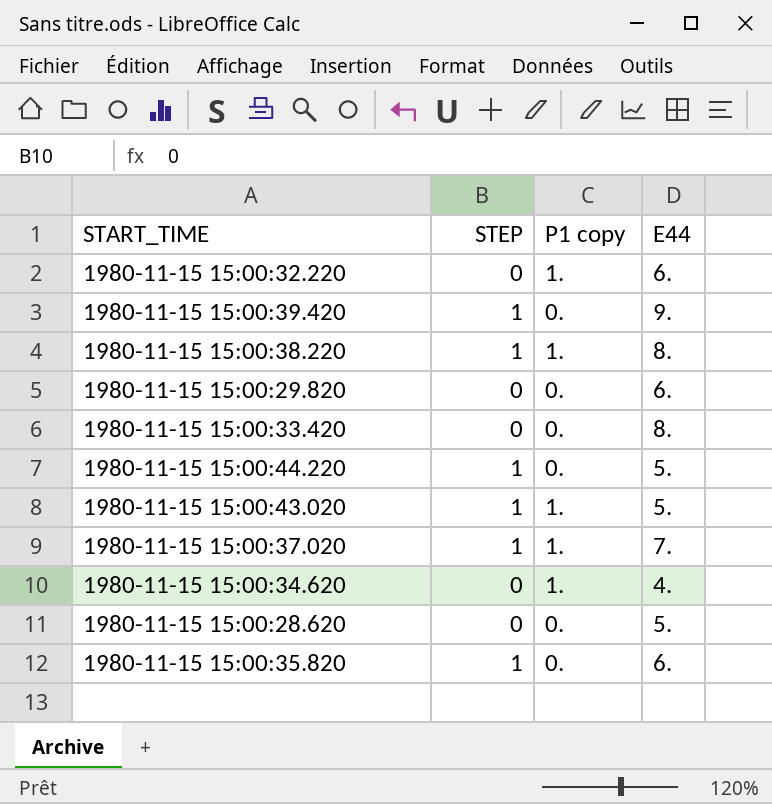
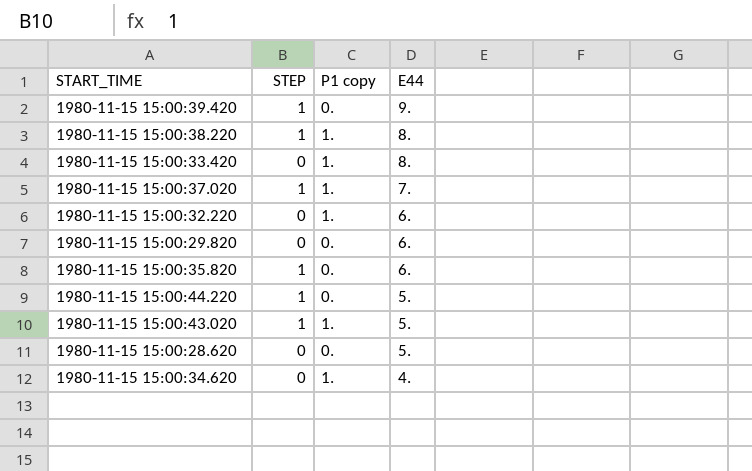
row order: none -> E44 descending
1980-11-15 15:00:33.420 | P1 copy: 0. -> 1.

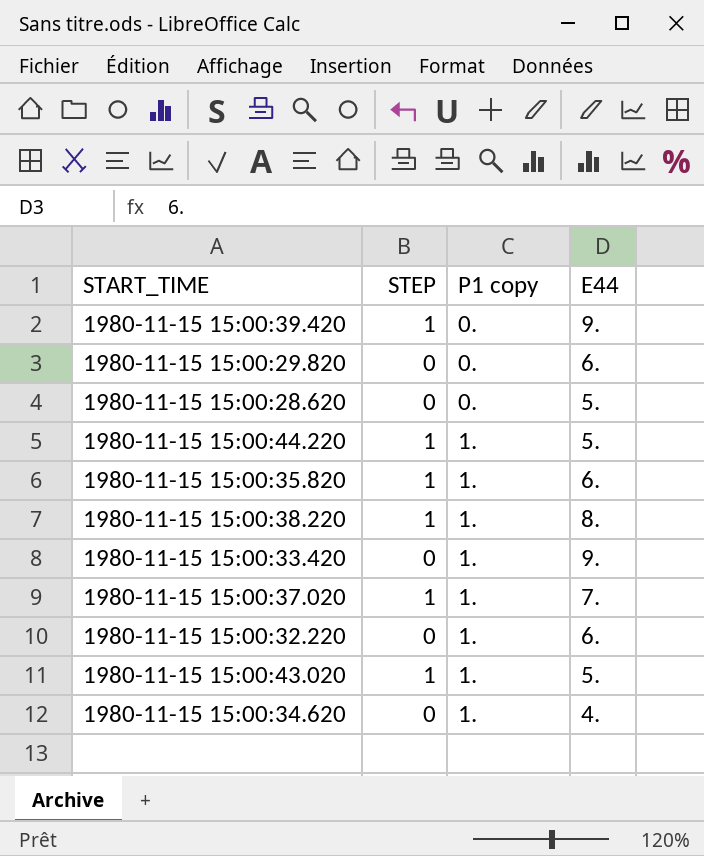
row order: E44 descending -> P1 copy ascending
1980-11-15 15:00:44.220 | P1 copy: 0. -> 1.
1980-11-15 15:00:35.820 | P1 copy: 0. -> 1.
1980-11-15 15:00:33.420 | E44: 8. -> 9.

